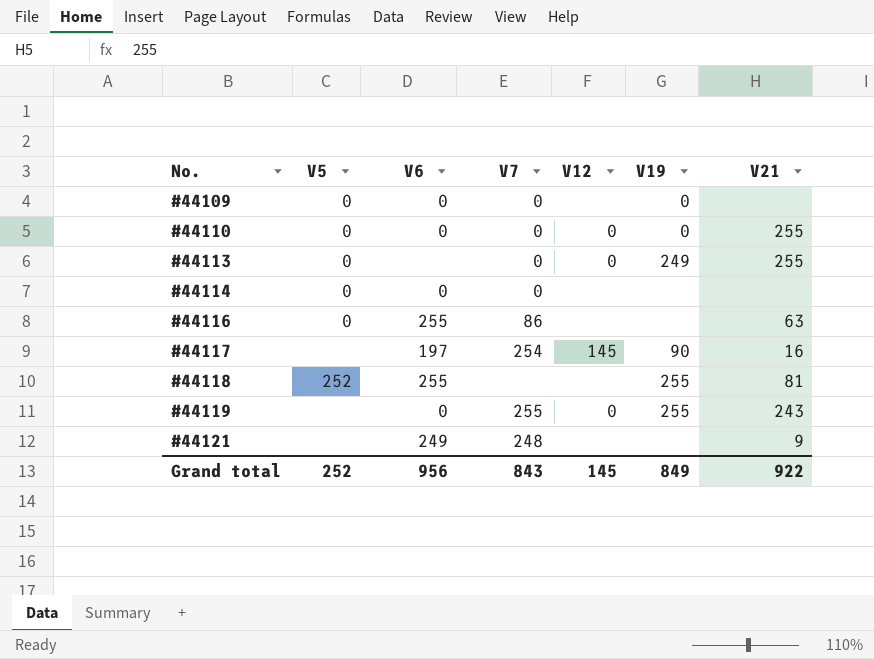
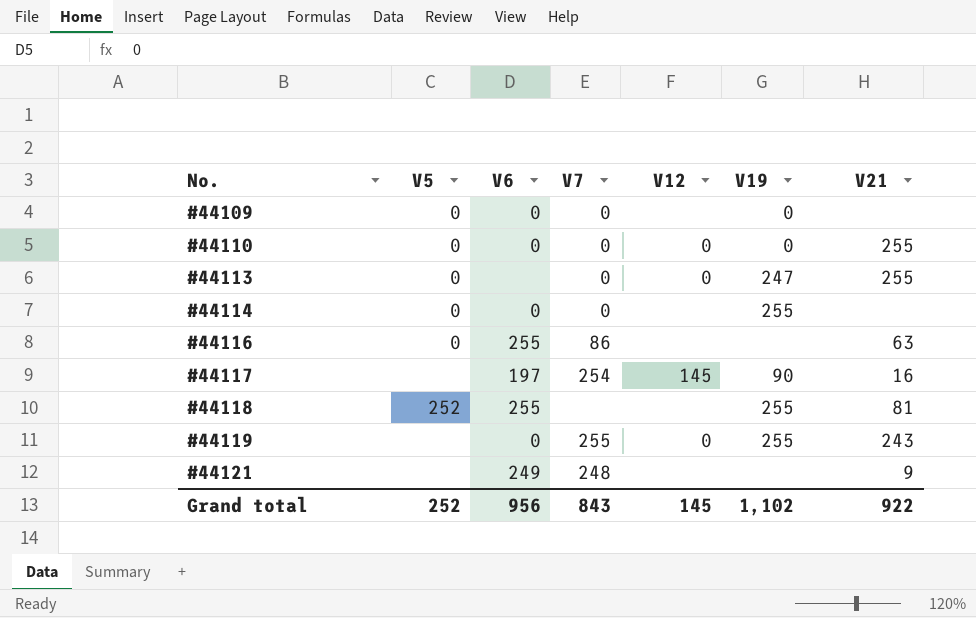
#44113 | V19: 249 -> 247
#44114 | V19: none -> 255
Grand total | V19: 849 -> 1,102

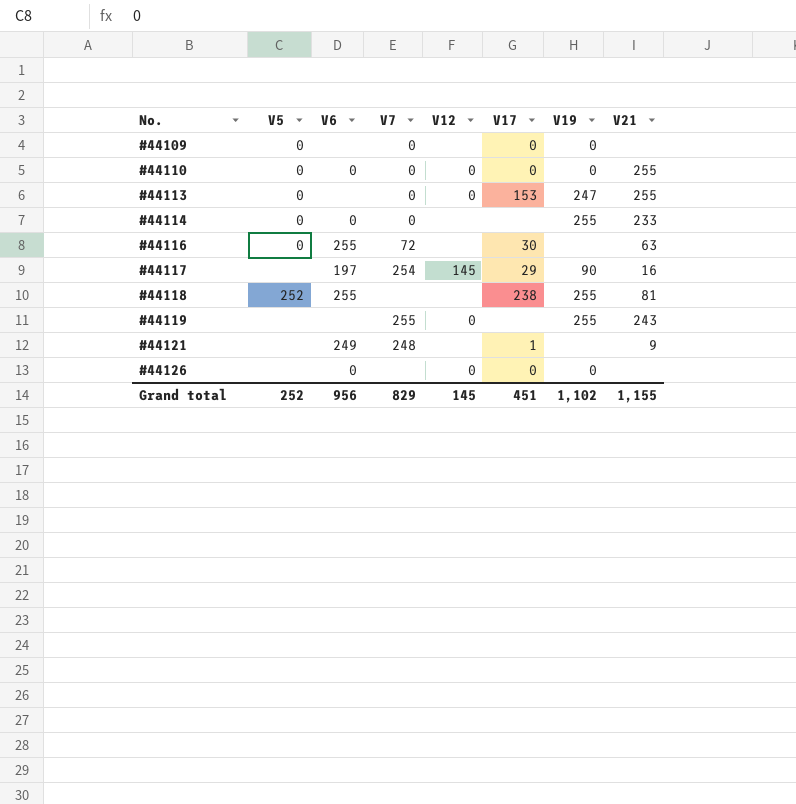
column V17 | position: none -> 6
#44109 | V6: 0 -> none
#44114 | V21: none -> 233
#44116 | V7: 86 -> 72
#44119 | V6: 0 -> none
row #44126: none -> none | 0 | none | 0 | 0 | 0 | none
Grand total | V7: 843 -> 829
Grand total | V21: 922 -> 1,155

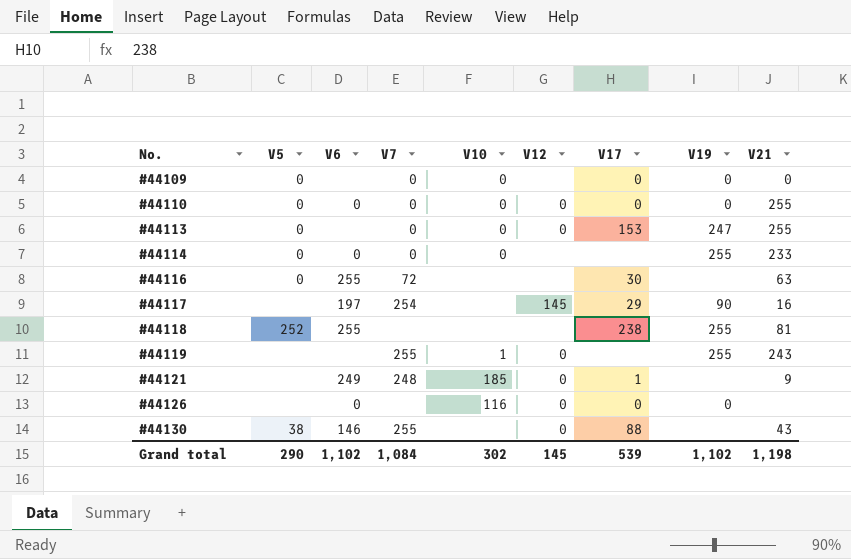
column V10 | position: none -> 5
#44109 | V21: none -> 0
#44121 | V12: none -> 0
row #44130: none -> 38 | 146 | 255 | none | 0 | 88 | none | 43
Grand total | V5: 252 -> 290
Grand total | V6: 956 -> 1,102
Grand total | V7: 829 -> 1,084
Grand total | V17: 451 -> 539
Grand total | V21: 1,155 -> 1,198

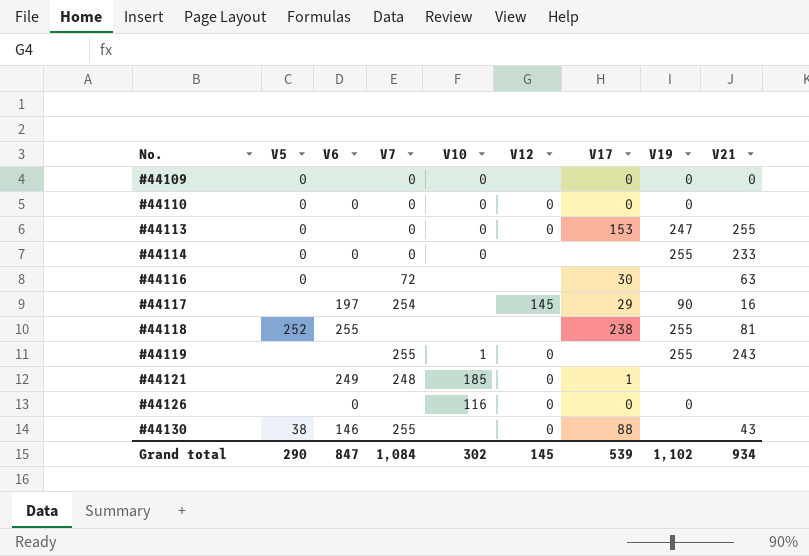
#44110 | V21: 255 -> none
#44116 | V6: 255 -> none
#44121 | V21: 9 -> none
Grand total | V6: 1,102 -> 847
Grand total | V21: 1,198 -> 934

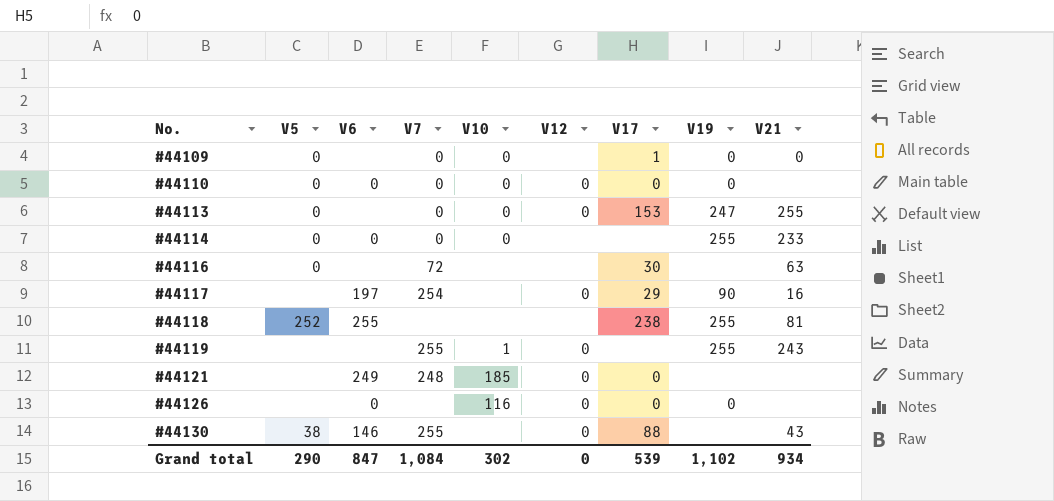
#44109 | V17: 0 -> 1
#44117 | V12: 145 -> 0
#44121 | V17: 1 -> 0
Grand total | V12: 145 -> 0

